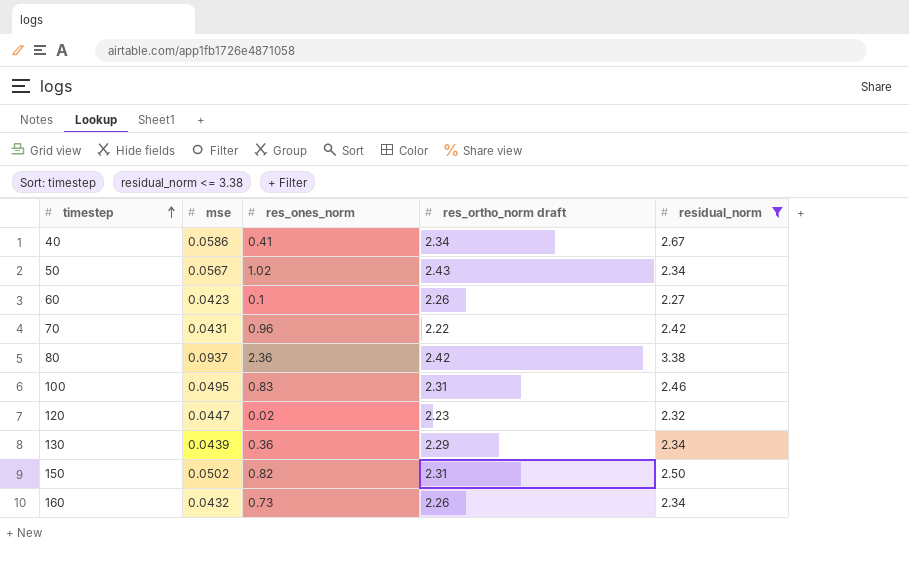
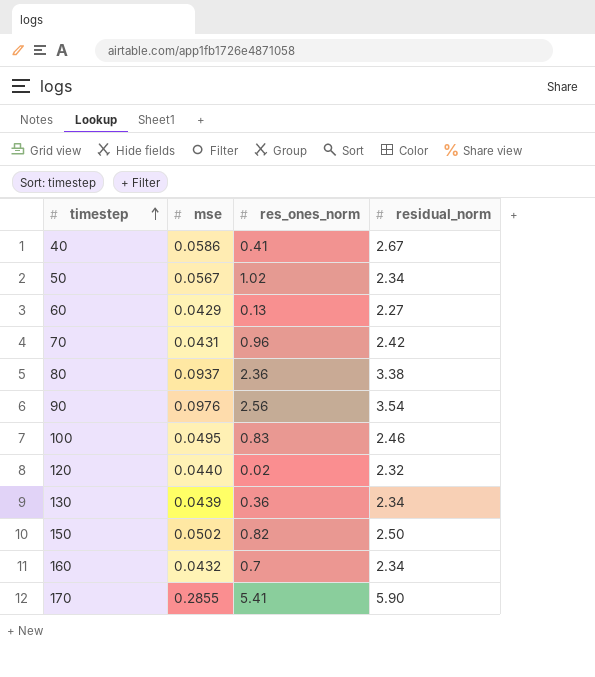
filter: residual_norm <= 3.38 -> none
column res_ortho_norm draft | position: 4 -> none
60 | mse: 0.0423 -> 0.0429
60 | res_ones_norm: 0.1 -> 0.13
120 | mse: 0.0447 -> 0.0440
160 | res_ones_norm: 0.73 -> 0.7

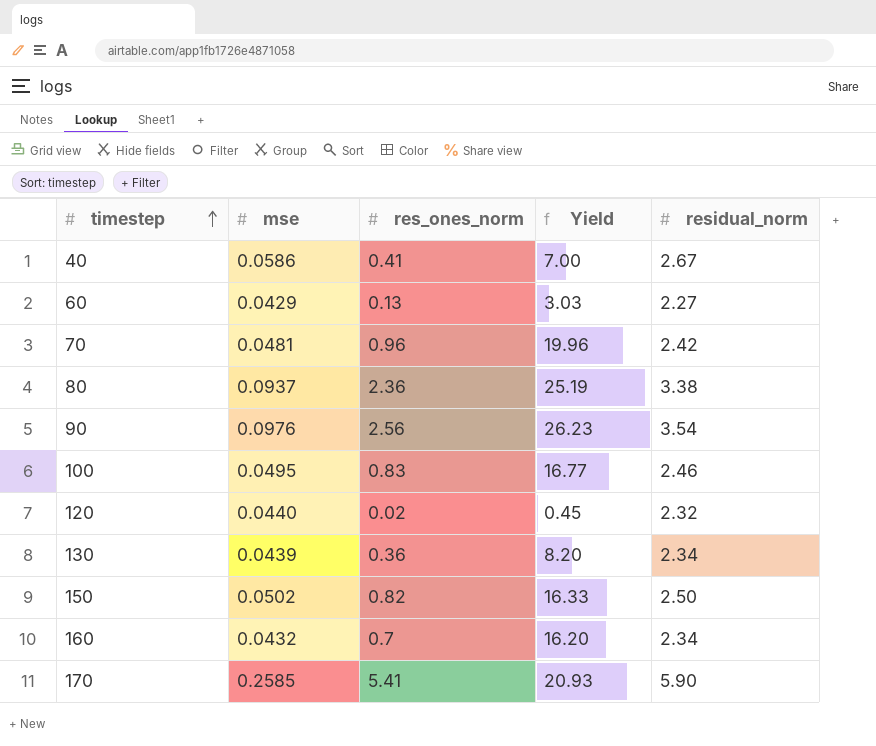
column Yield | formula: none -> [res_ones_norm] / [mse]
row 50: 0.0567 | 1.02 | 2.34 -> none
70 | mse: 0.0431 -> 0.0481
170 | mse: 0.2855 -> 0.2585

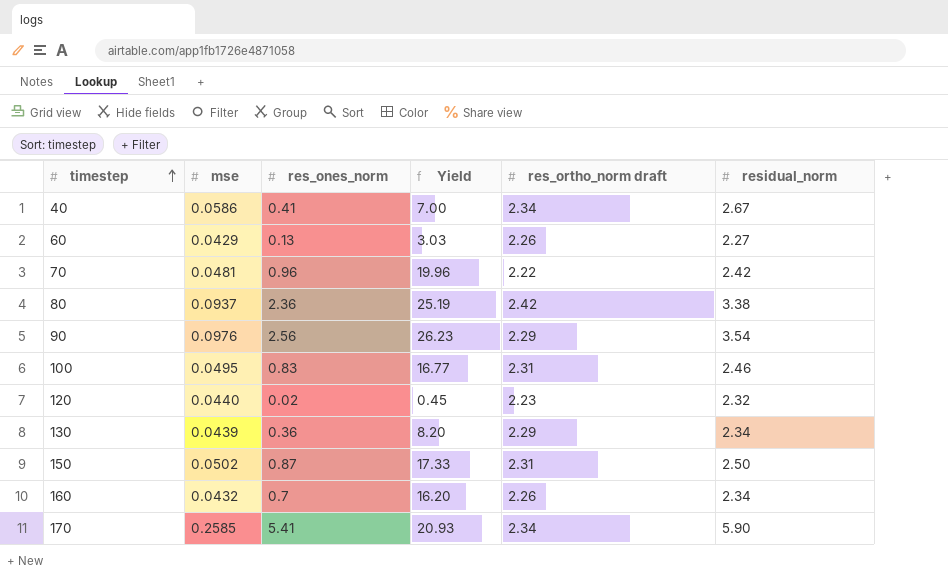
column res_ortho_norm draft | position: none -> 5
150 | res_ones_norm: 0.82 -> 0.87
150 | Yield: 16.33 -> 17.33

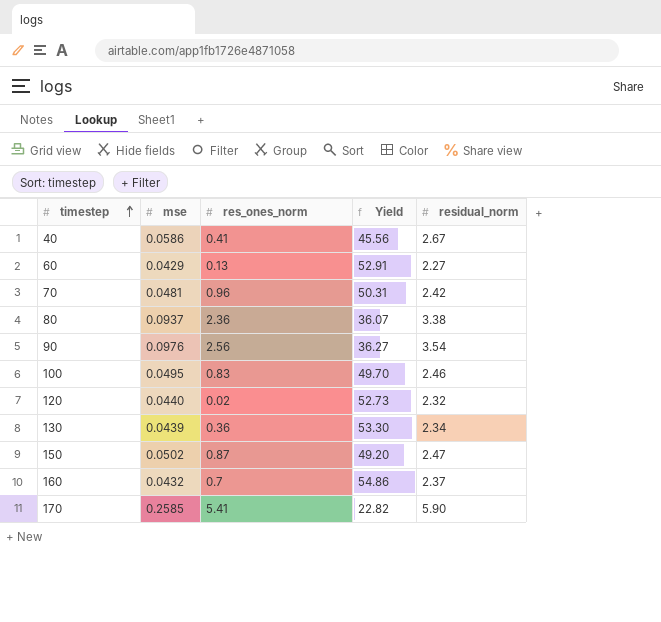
column res_ortho_norm draft | position: 5 -> none
column Yield | formula: [res_ones_norm] / [mse] -> [residual_norm] / [mse]
150 | residual_norm: 2.50 -> 2.47
160 | residual_norm: 2.34 -> 2.37

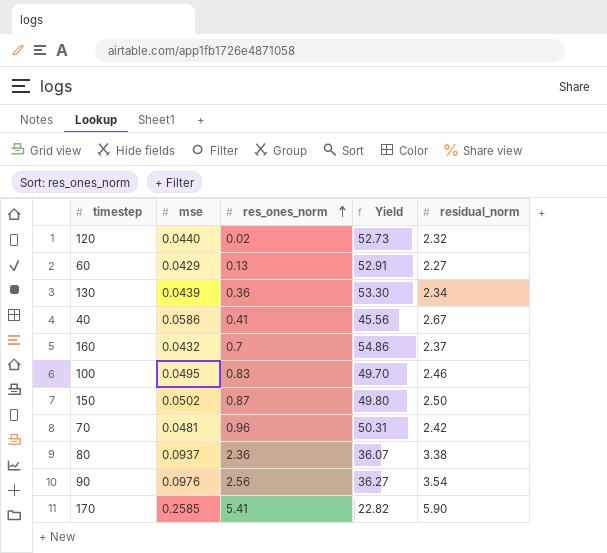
row order: timestep ascending -> res_ones_norm ascending
150 | Yield: 49.20 -> 49.80
150 | residual_norm: 2.47 -> 2.50

